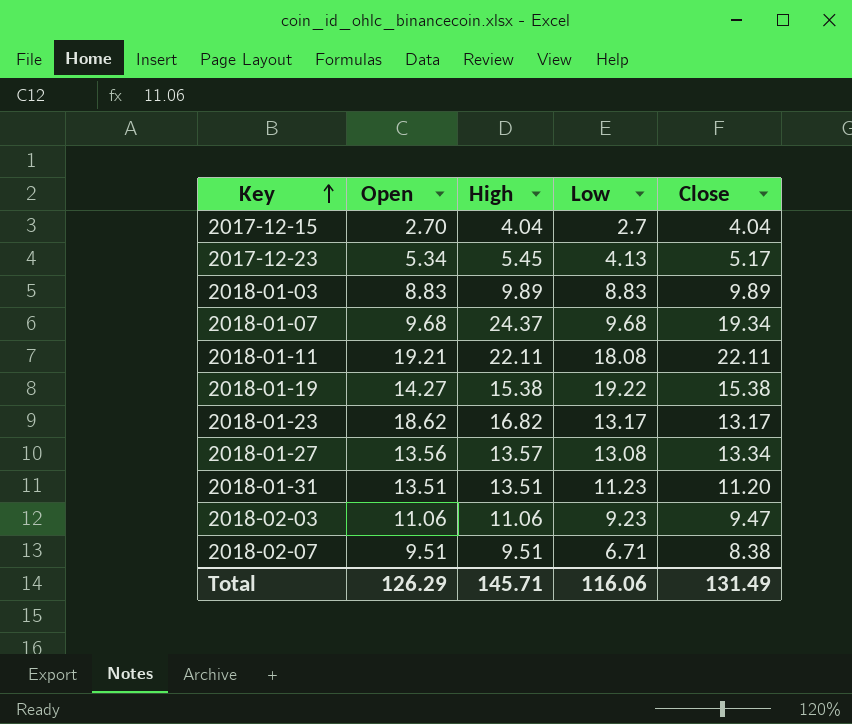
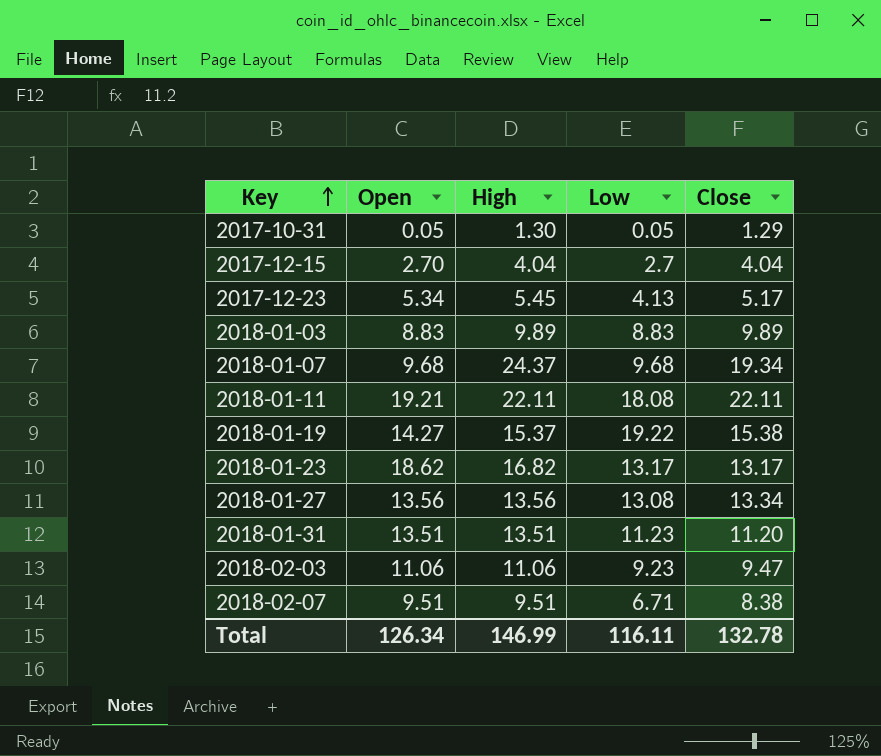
row 2017-10-31: none -> 0.05 | 1.30 | 0.05 | 1.29
2018-01-19 | High: 15.38 -> 15.37
2018-01-27 | High: 13.57 -> 13.56
Total | Open: 126.29 -> 126.34
Total | High: 145.71 -> 146.99
Total | Low: 116.06 -> 116.11
Total | Close: 131.49 -> 132.78

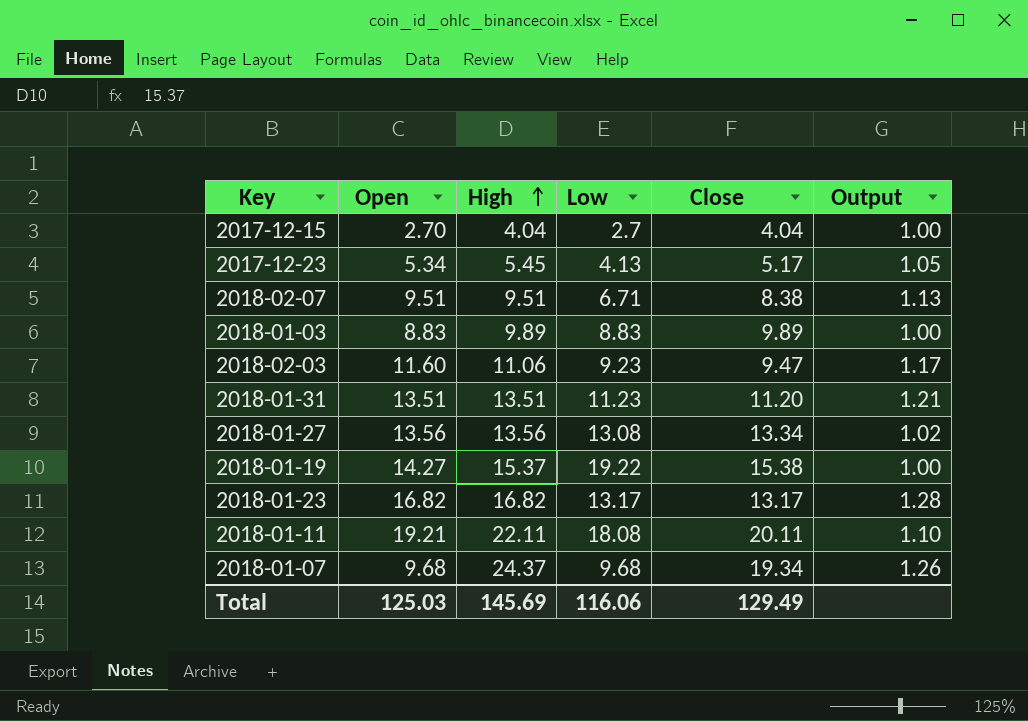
row order: Key ascending -> High ascending
column Output | formula: none -> [High] / [Close]
row 2017-10-31: 0.05 | 1.30 | 0.05 | 1.29 -> none
2018-02-03 | Open: 11.06 -> 11.60
2018-01-23 | Open: 18.62 -> 16.82
2018-01-11 | Close: 22.11 -> 20.11
Total | Open: 126.34 -> 125.03
Total | High: 146.99 -> 145.69
Total | Low: 116.11 -> 116.06
Total | Close: 132.78 -> 129.49

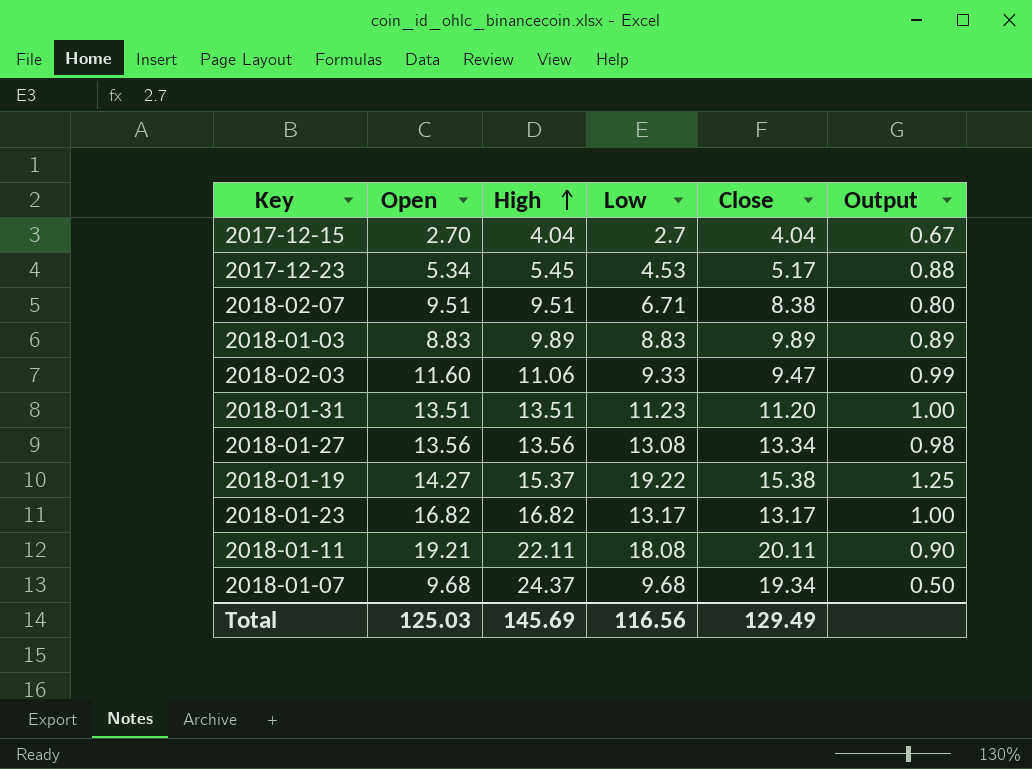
column Output | formula: [High] / [Close] -> [Low] / [Close]
2017-12-23 | Low: 4.13 -> 4.53
2018-02-03 | Low: 9.23 -> 9.33
Total | Low: 116.06 -> 116.56

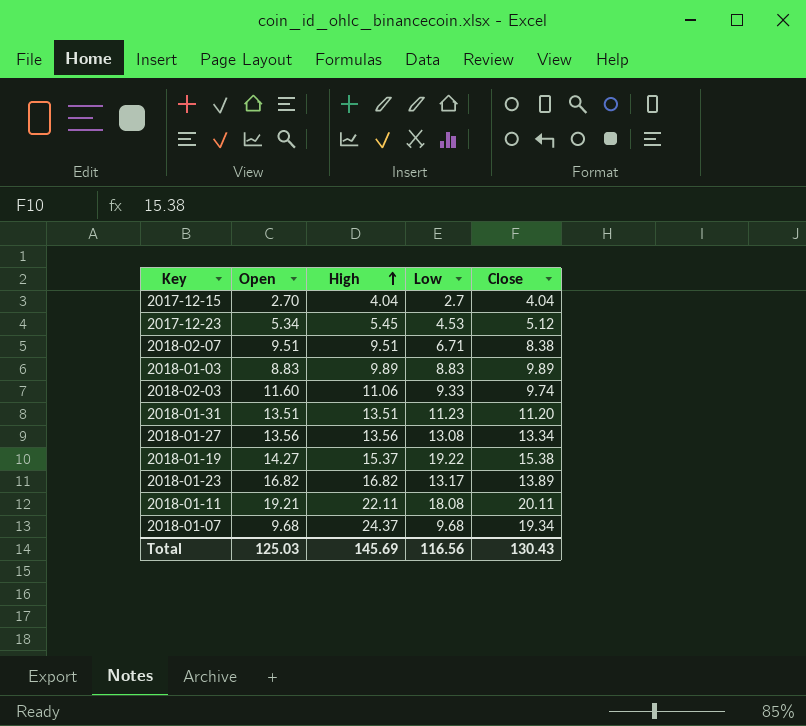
column Output | formula: [Low] / [Close] -> none
2017-12-23 | Close: 5.17 -> 5.12
2018-02-03 | Close: 9.47 -> 9.74
2018-01-23 | Close: 13.17 -> 13.89
Total | Close: 129.49 -> 130.43

